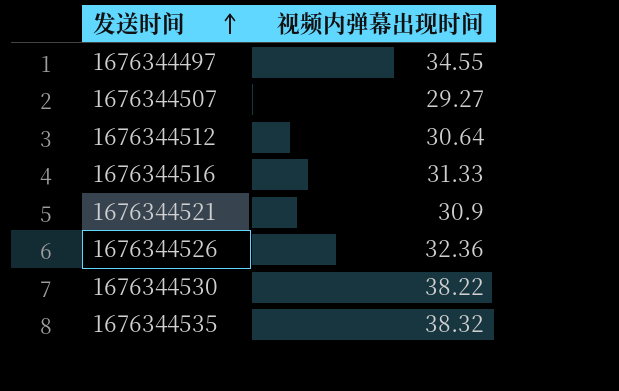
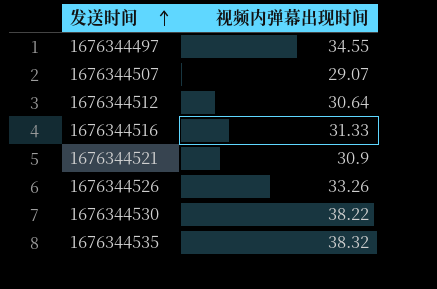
1676344507 | 视频内弹幕出现时间: 29.27 -> 29.07
1676344526 | 视频内弹幕出现时间: 32.36 -> 33.26

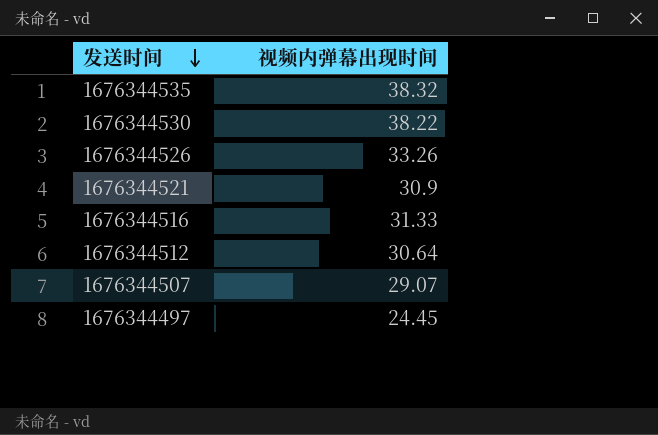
row order: 发送时间 ascending -> 发送时间 descending
1676344497 | 视频内弹幕出现时间: 34.55 -> 24.45

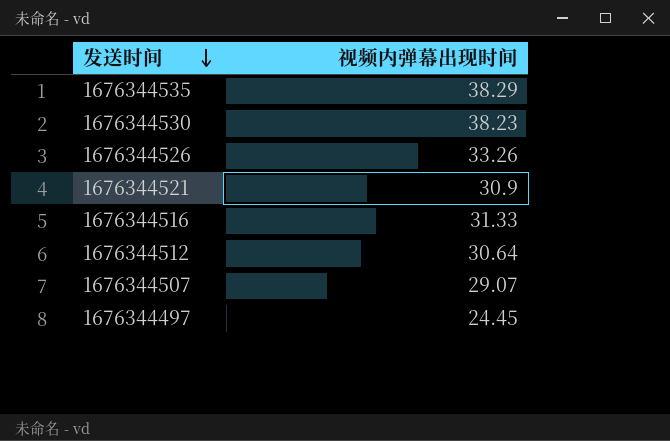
1676344535 | 视频内弹幕出现时间: 38.32 -> 38.29
1676344530 | 视频内弹幕出现时间: 38.22 -> 38.23

